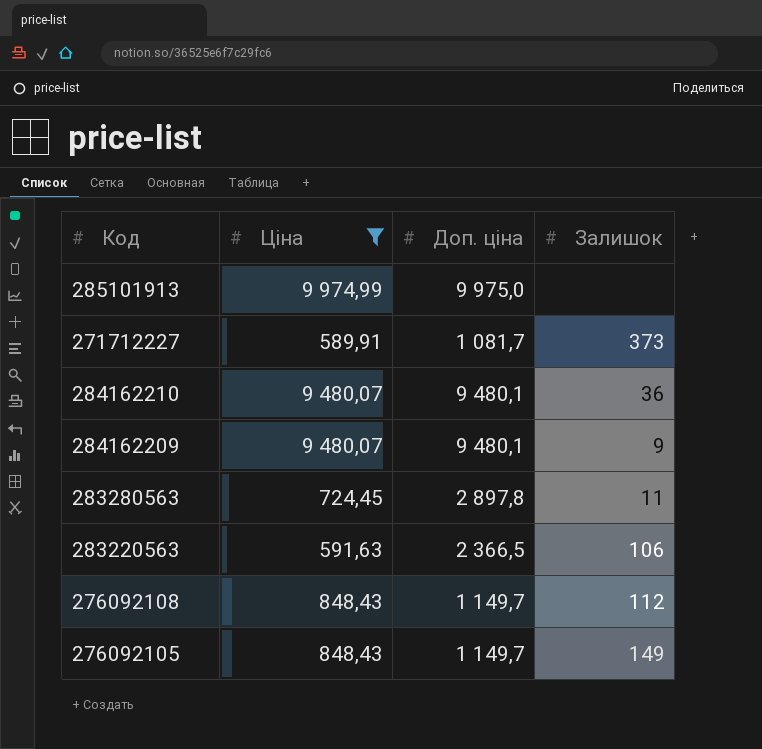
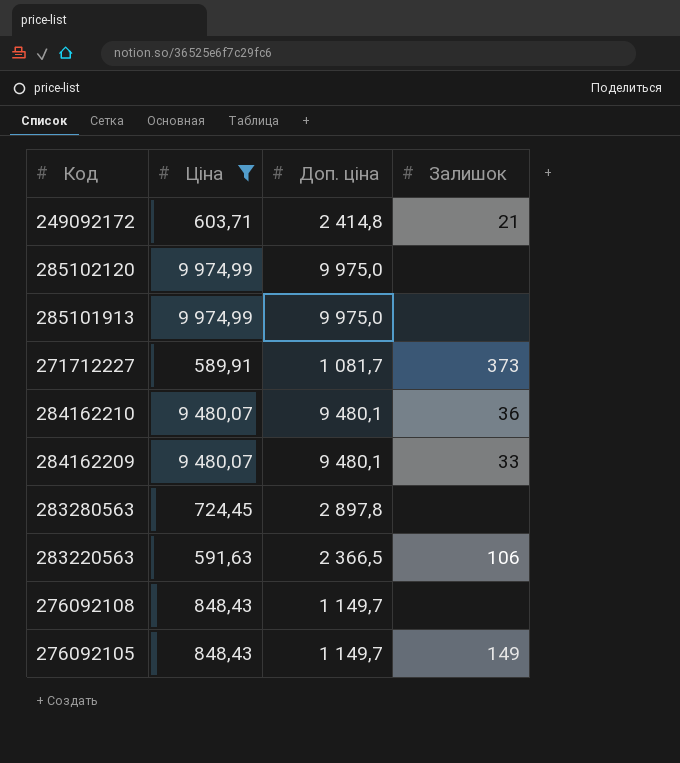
row 249092172: none -> 603,71 | 2 414,8 | 21
row 285102120: none -> 9 974,99 | 9 975,0 | none
284162209 | Залишок: 9 -> 33
283280563 | Залишок: 11 -> none
276092108 | Залишок: 112 -> none

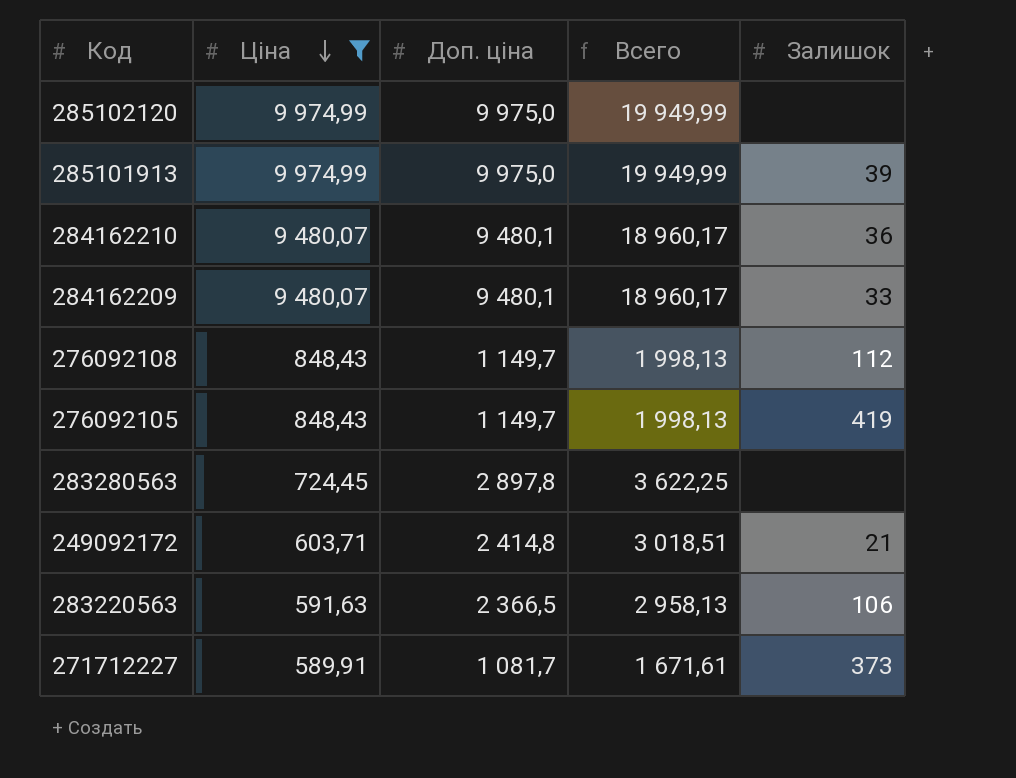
row order: none -> Ціна descending
column Всего | formula: none -> [Ціна] + [Доп. ціна]
285101913 | Залишок: none -> 39
276092108 | Залишок: none -> 112
276092105 | Залишок: 149 -> 419

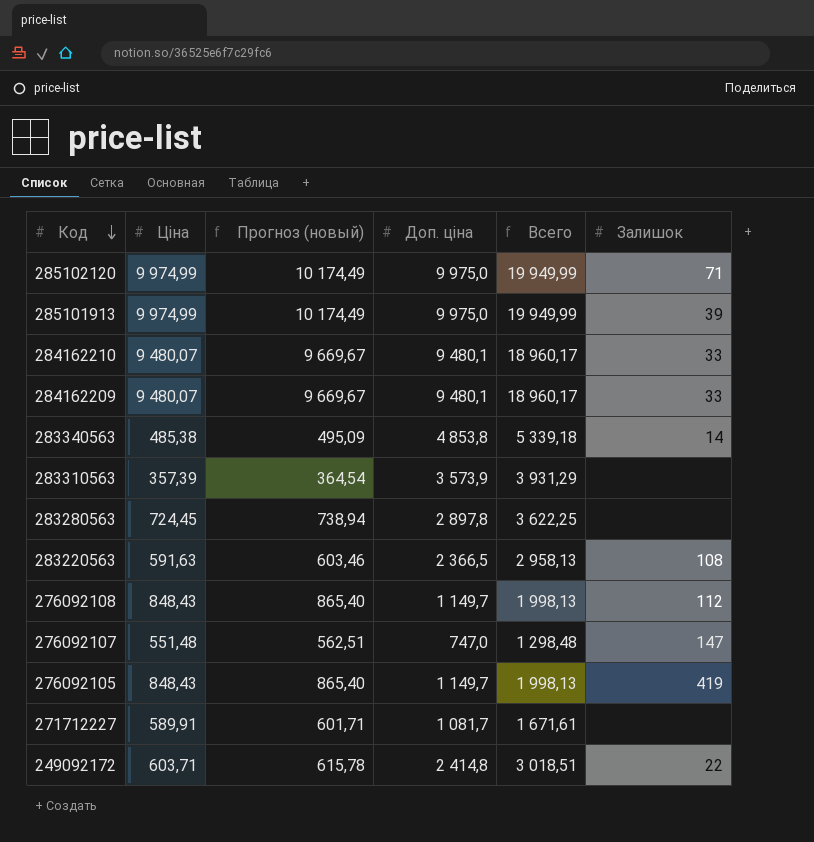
filter: Ціна >= 589,91 -> none
row order: Ціна descending -> Код descending
column Прогноз (новый) | formula: none -> [Ціна] * 1,02
285102120 | Залишок: none -> 71
284162210 | Залишок: 36 -> 33
283220563 | Залишок: 106 -> 108
271712227 | Залишок: 373 -> none
249092172 | Залишок: 21 -> 22

